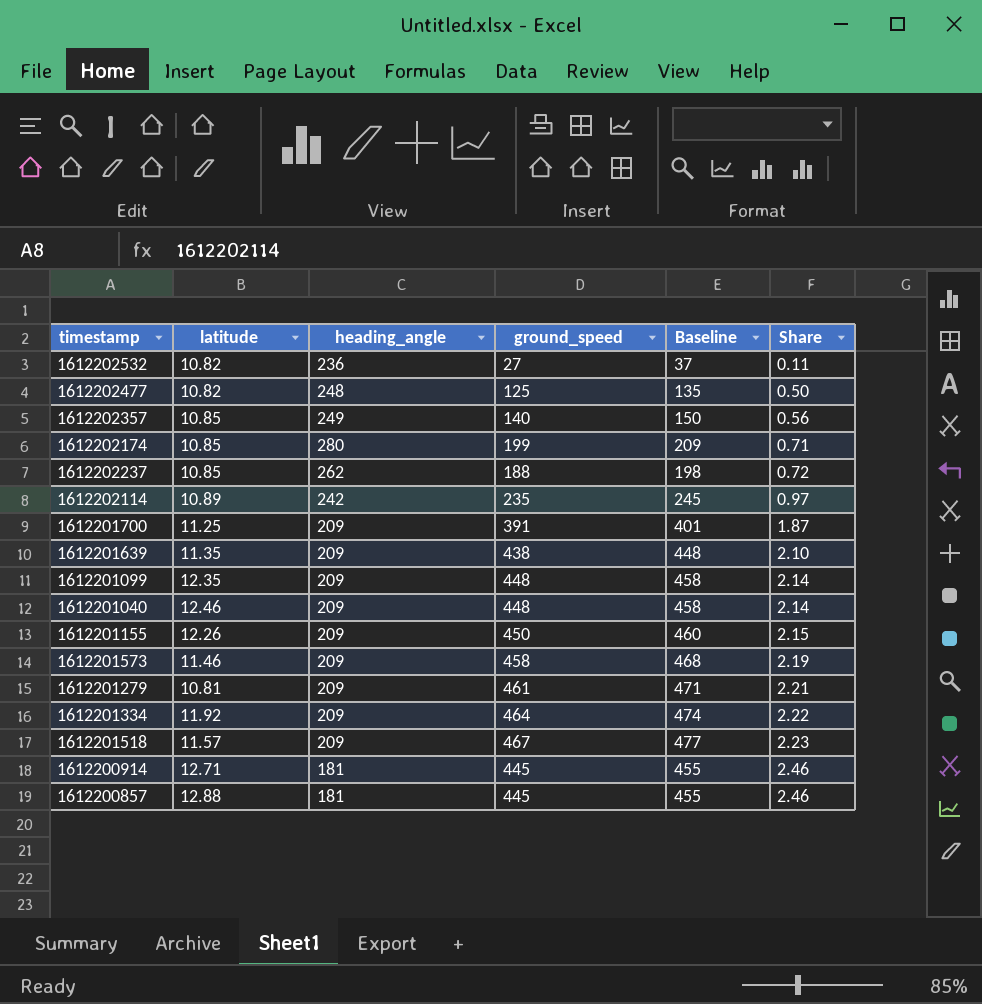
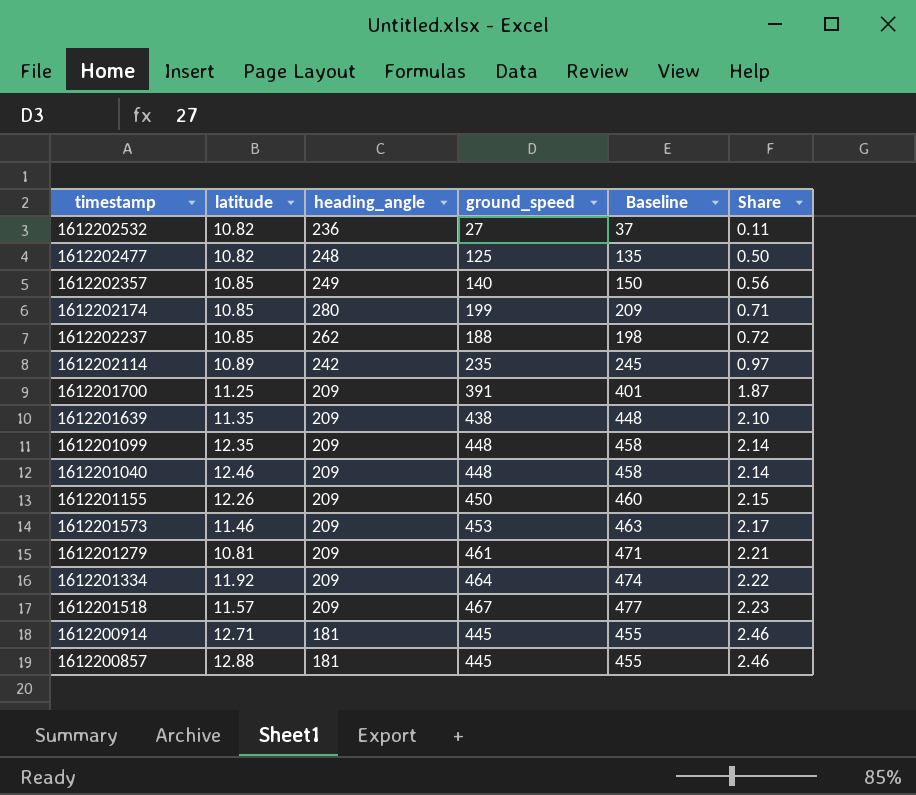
1612201573 | ground_speed: 458 -> 453
1612201573 | Baseline: 468 -> 463
1612201573 | Share: 2.19 -> 2.17

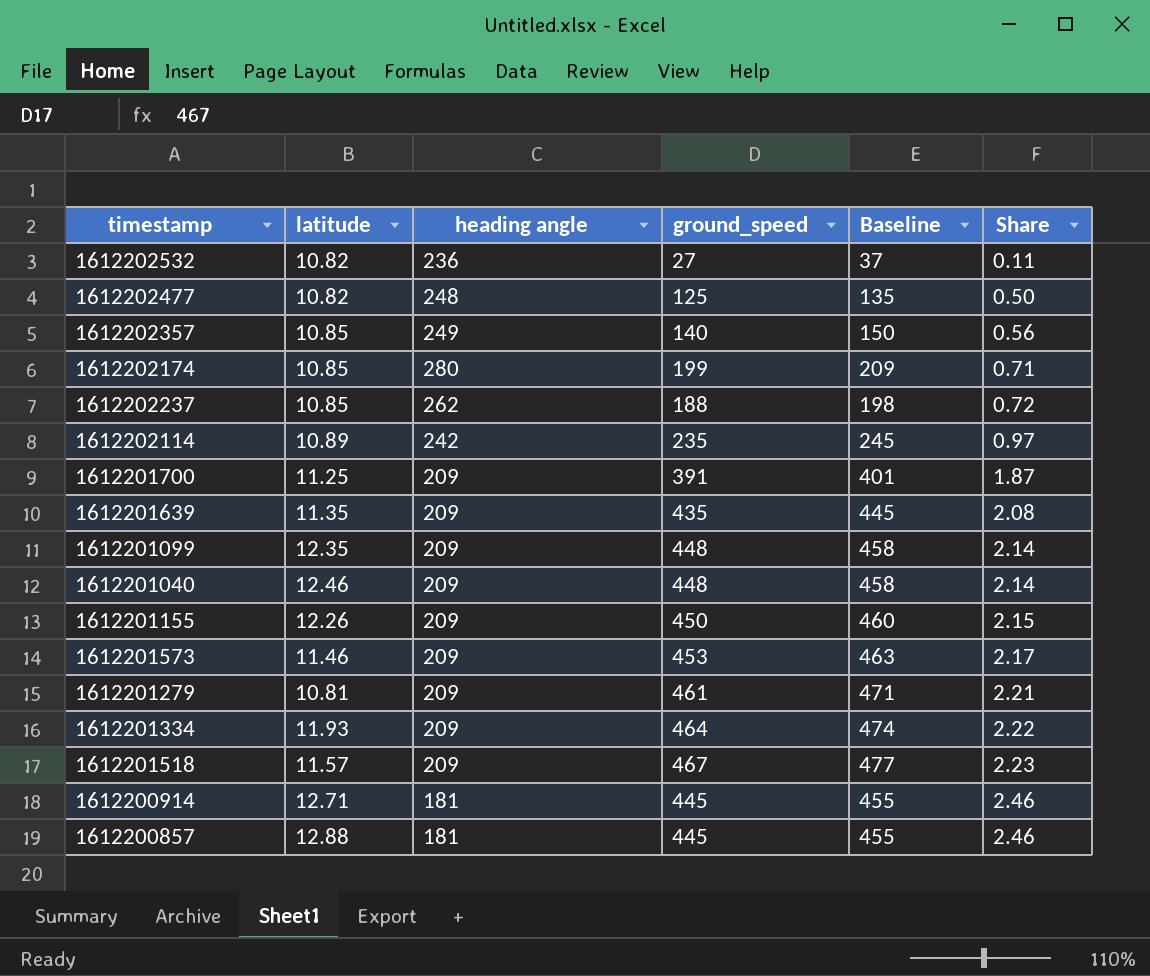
column name: heading_angle -> heading angle
1612201639 | ground_speed: 438 -> 435
1612201639 | Baseline: 448 -> 445
1612201639 | Share: 2.10 -> 2.08
1612201334 | latitude: 11.92 -> 11.93

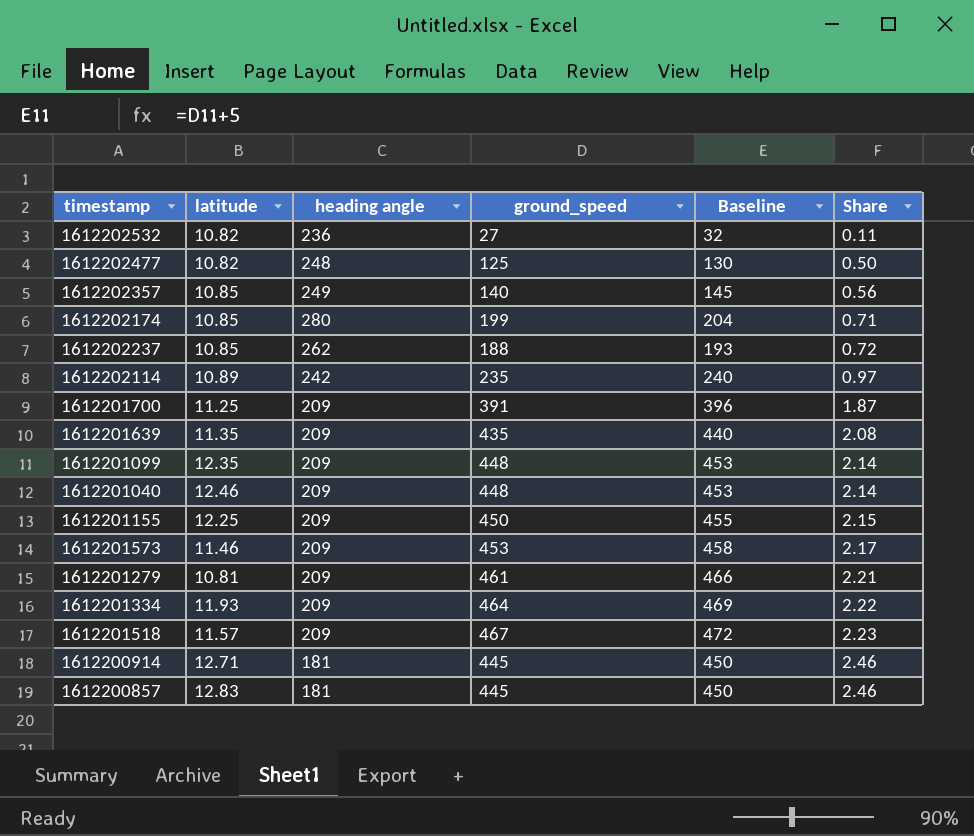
column Baseline | formula: [ground_speed] + 10 -> [ground_speed] + 5
1612201155 | latitude: 12.26 -> 12.25
1612200857 | latitude: 12.88 -> 12.83

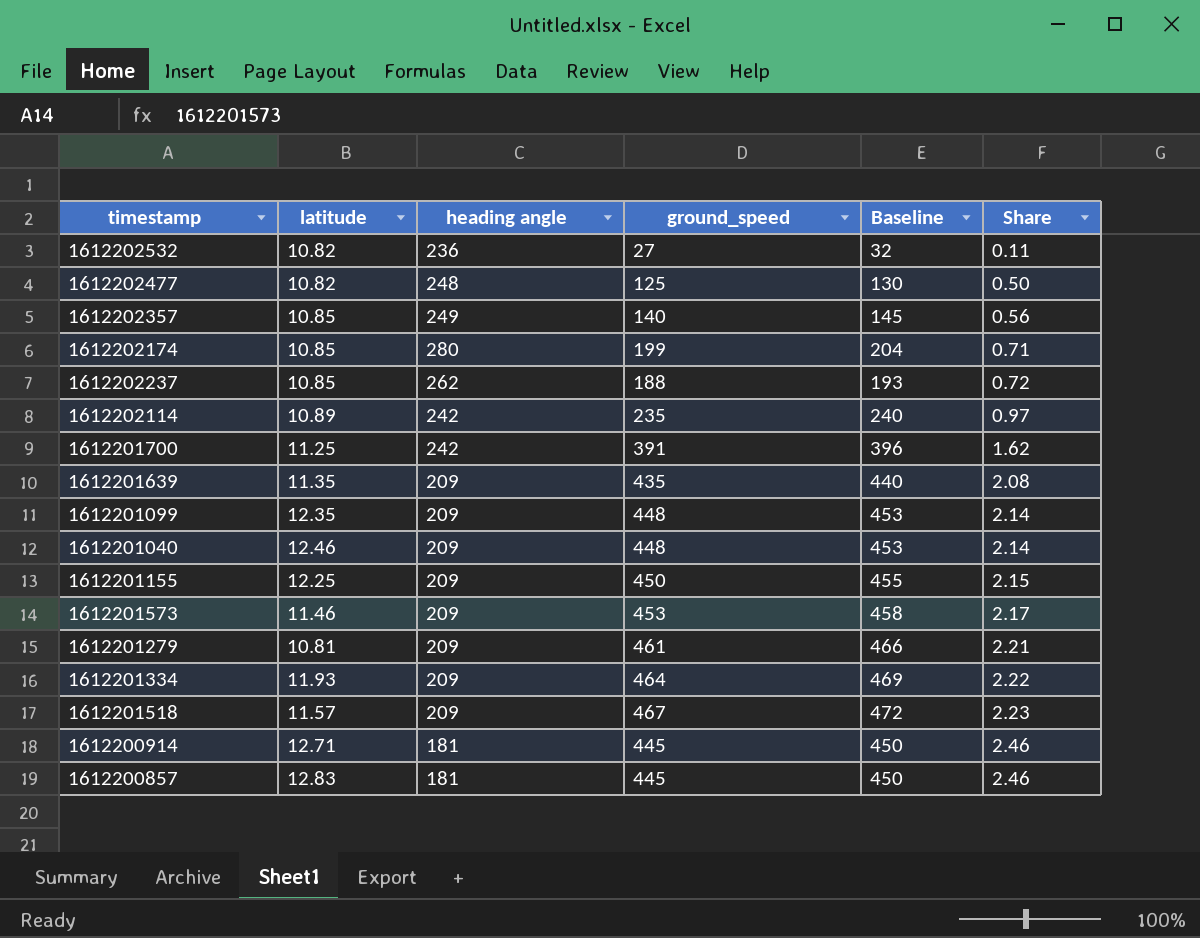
1612201700 | heading angle: 209 -> 242
1612201700 | Share: 1.87 -> 1.62

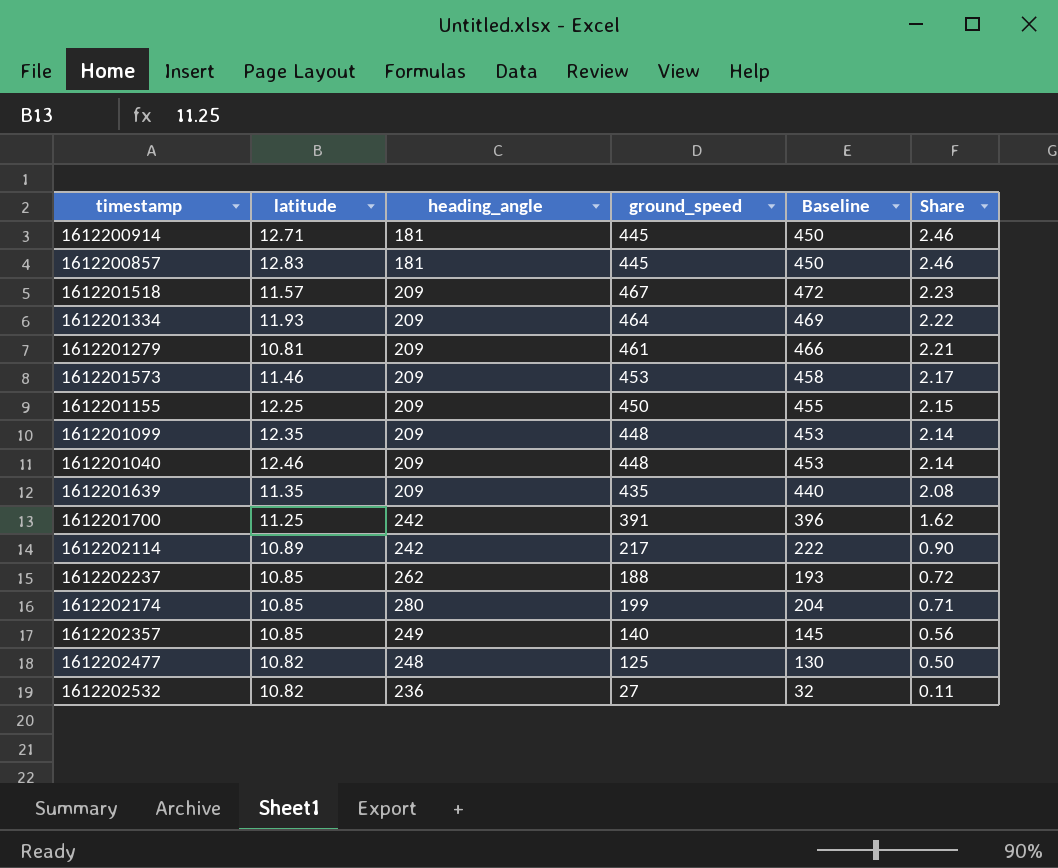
row order: Share ascending -> Share descending
column name: heading angle -> heading_angle
1612202114 | ground_speed: 235 -> 217
1612202114 | Baseline: 240 -> 222
1612202114 | Share: 0.97 -> 0.90

